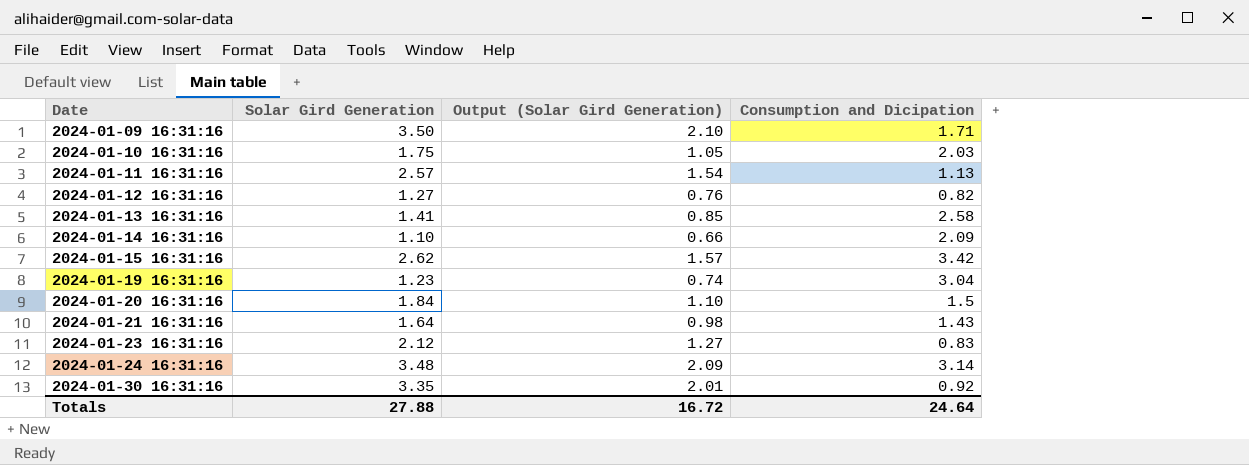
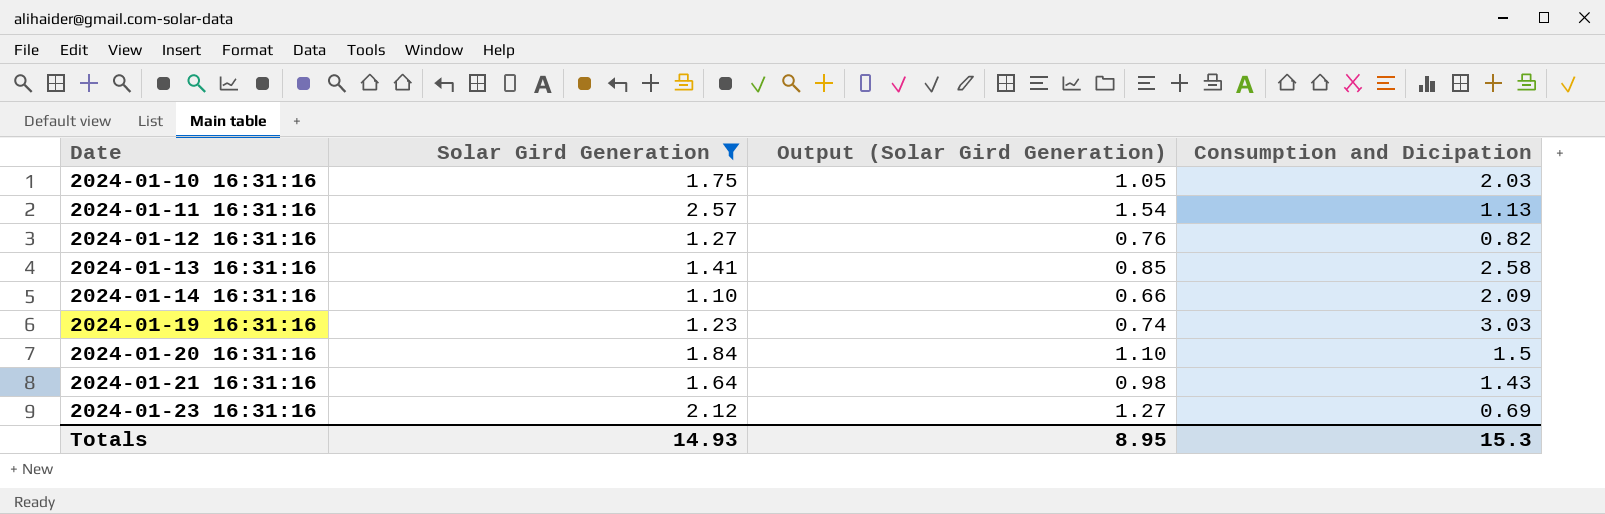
filter: none -> Solar Gird Generation <= 2.57
2024-01-19 16:31:16 | Consumption and Dicipation: 3.04 -> 3.03
2024-01-23 16:31:16 | Consumption and Dicipation: 0.83 -> 0.69
Totals | Solar Gird Generation: 27.88 -> 14.93
Totals | Output (Solar Gird Generation): 16.72 -> 8.95
Totals | Consumption and Dicipation: 24.64 -> 15.3

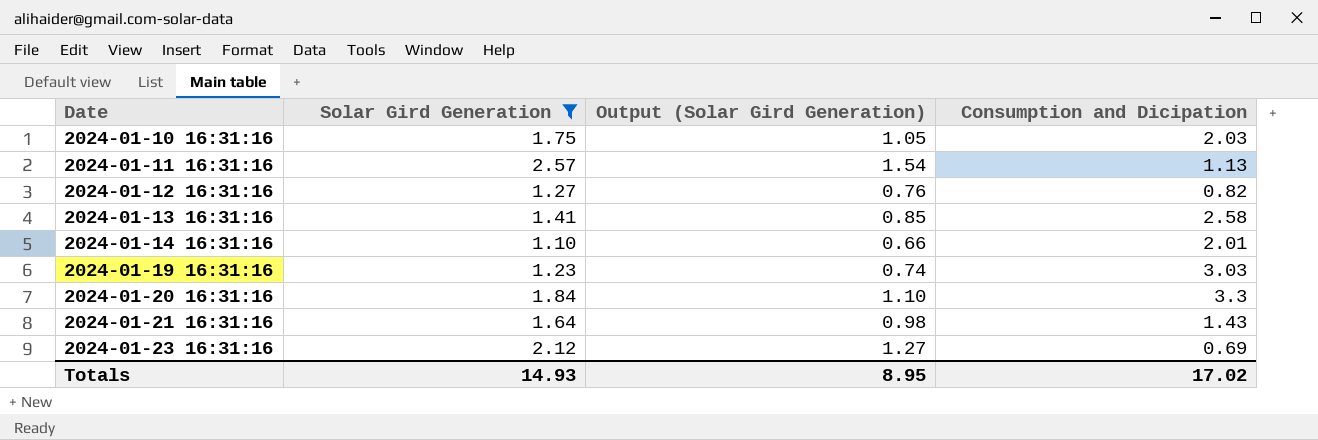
2024-01-14 16:31:16 | Consumption and Dicipation: 2.09 -> 2.01
2024-01-20 16:31:16 | Consumption and Dicipation: 1.5 -> 3.3
Totals | Consumption and Dicipation: 15.3 -> 17.02

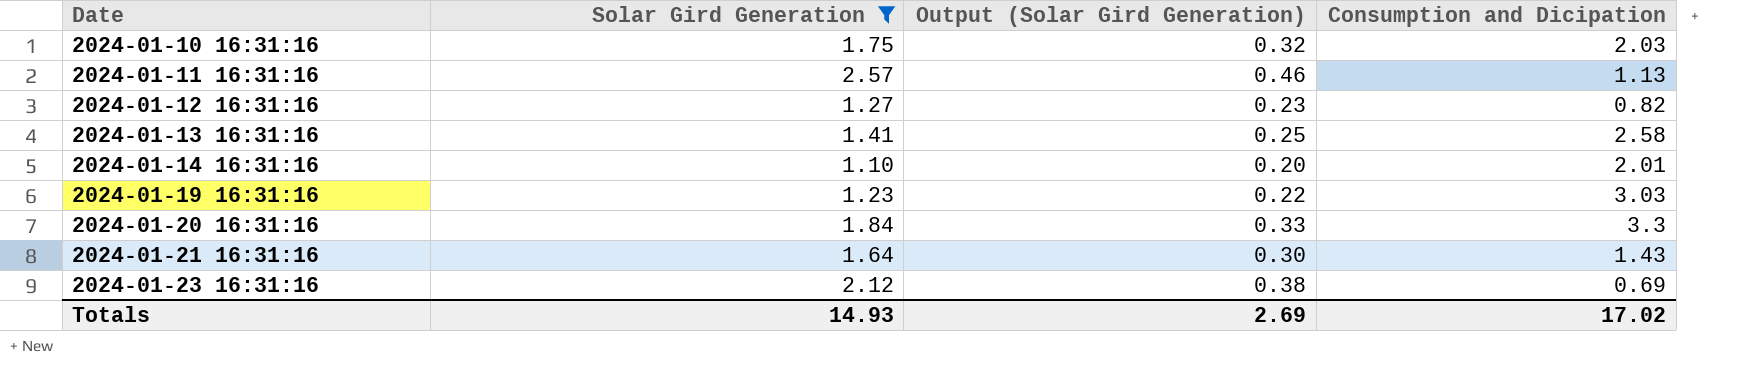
column Output (Solar Gird Generation) | formula: [Solar Gird Generation] * 0.6 -> [Solar Gird Generation] * 0.18
Totals | Output (Solar Gird Generation): 8.95 -> 2.69

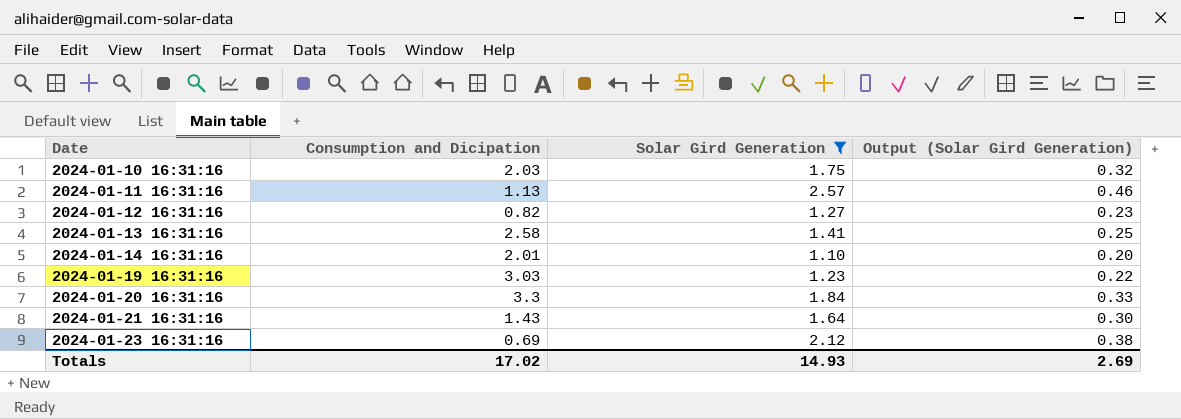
column Consumption and Dicipation | position: 4 -> 2

